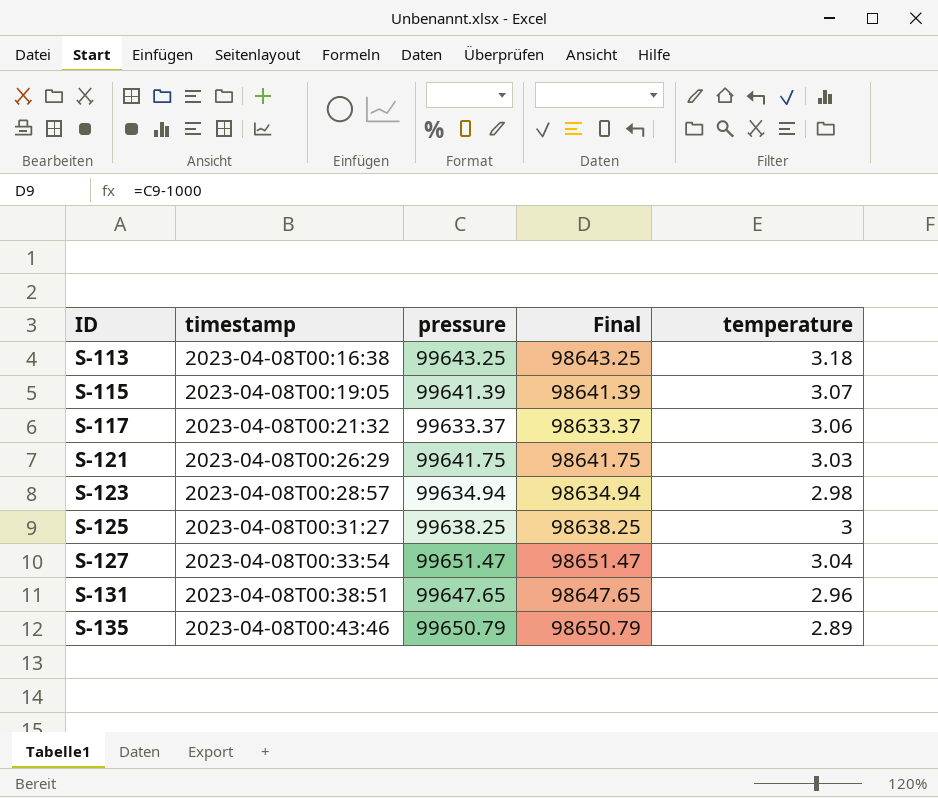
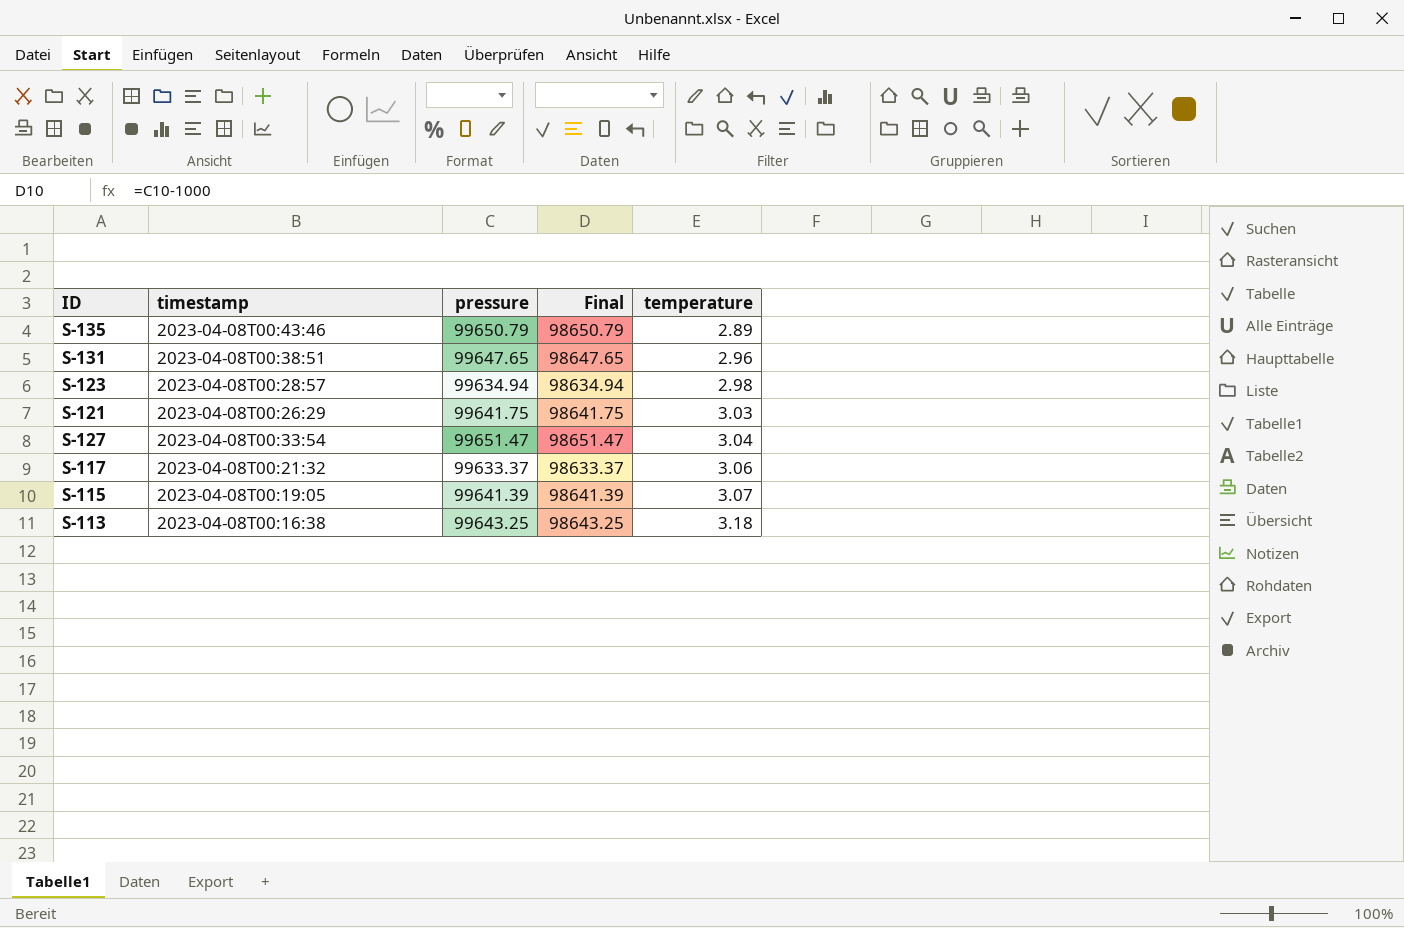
row order: ID ascending -> temperature ascending
row S-125: 2023-04-08T00:31:27 | 99638.25 | 98638.25 | 3 -> none

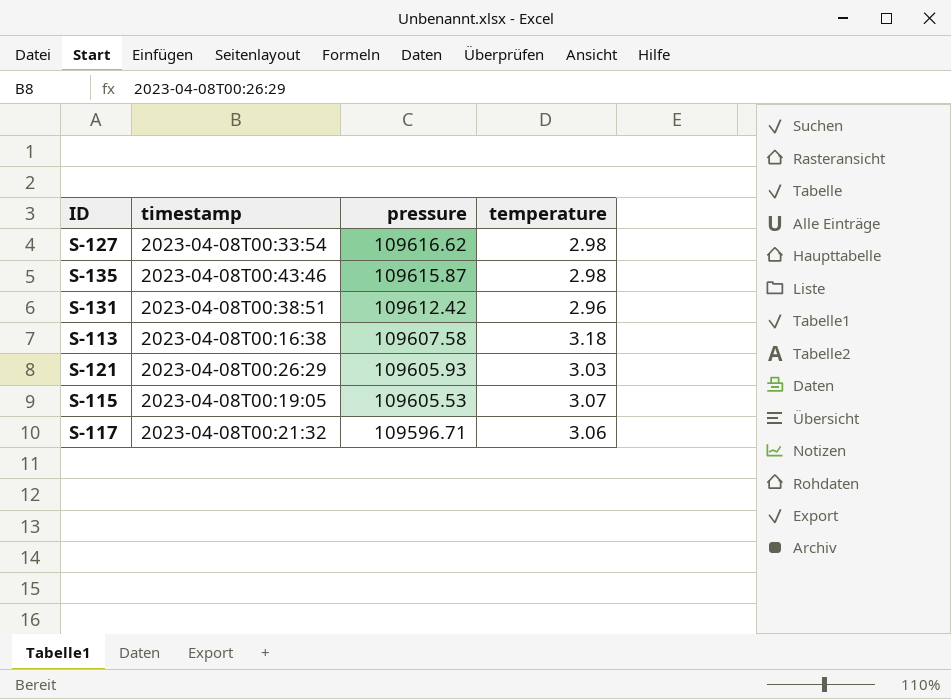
row order: temperature ascending -> pressure descending
column Final | formula: [pressure] - 1000 -> none
row S-123: 2023-04-08T00:28:57 | 99634.94 | 98634.94 | 2.98 -> none
S-127 | pressure: 99651.47 -> 109616.62
S-127 | temperature: 3.04 -> 2.98
S-135 | pressure: 99650.79 -> 109615.87
S-135 | temperature: 2.89 -> 2.98
S-131 | pressure: 99647.65 -> 109612.42
S-113 | pressure: 99643.25 -> 109607.58
S-121 | pressure: 99641.75 -> 109605.93
S-115 | pressure: 99641.39 -> 109605.53
S-117 | pressure: 99633.37 -> 109596.71

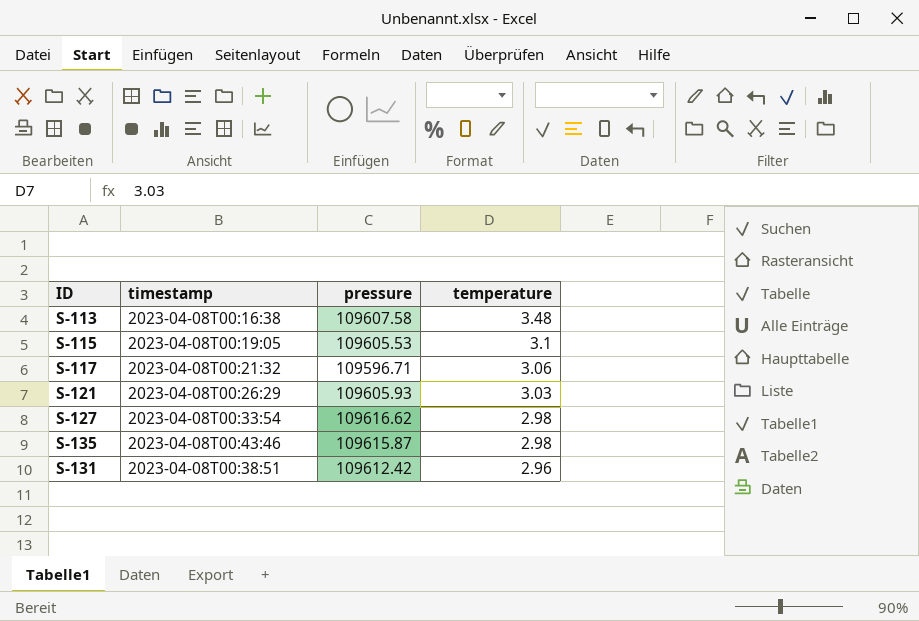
row order: pressure descending -> temperature descending
S-113 | temperature: 3.18 -> 3.48
S-115 | temperature: 3.07 -> 3.1

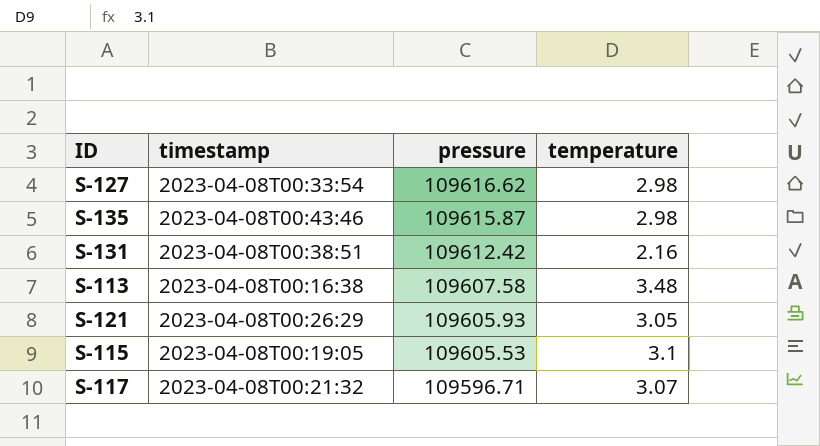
row order: temperature descending -> pressure descending
S-131 | temperature: 2.96 -> 2.16
S-121 | temperature: 3.03 -> 3.05
S-117 | temperature: 3.06 -> 3.07

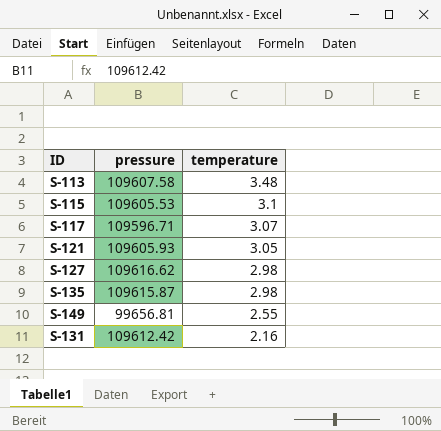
row order: pressure descending -> temperature descending
column timestamp | position: 2 -> none
row S-149: none -> 99656.81 | 2.55

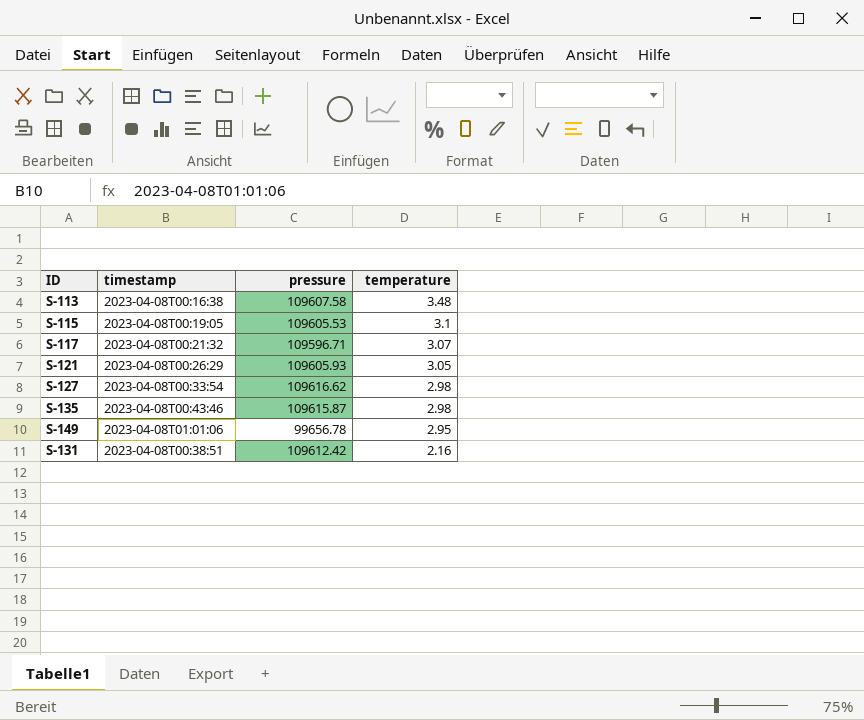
column timestamp | position: none -> 2
S-149 | pressure: 99656.81 -> 99656.78
S-149 | temperature: 2.55 -> 2.95

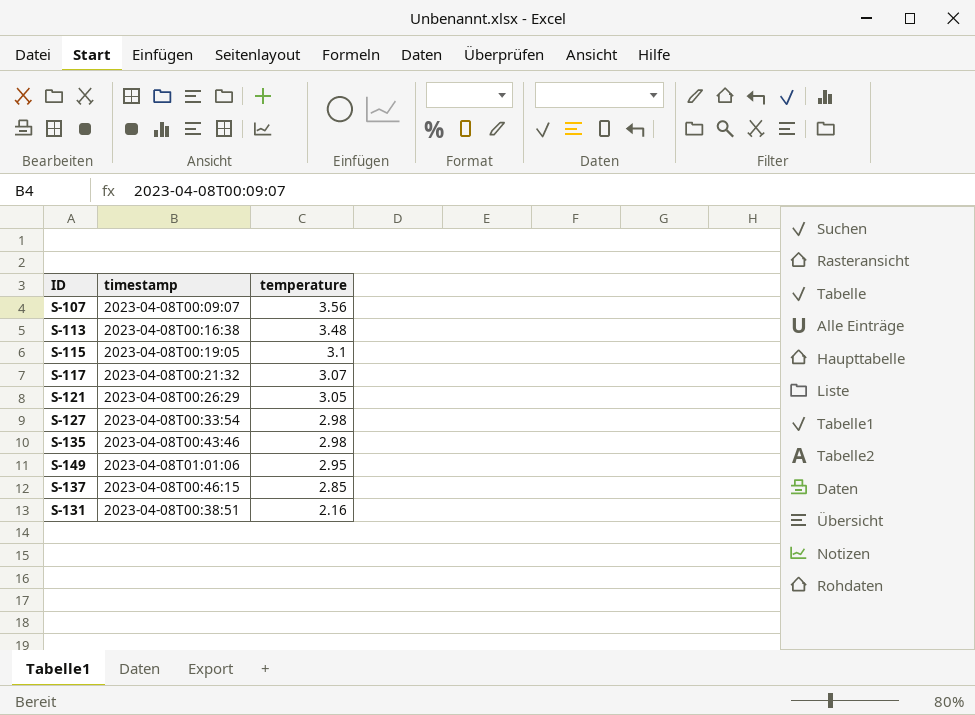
column pressure | position: 3 -> none
row S-107: none -> 2023-04-08T00:09:07 | 3.56
row S-137: none -> 2023-04-08T00:46:15 | 2.85

